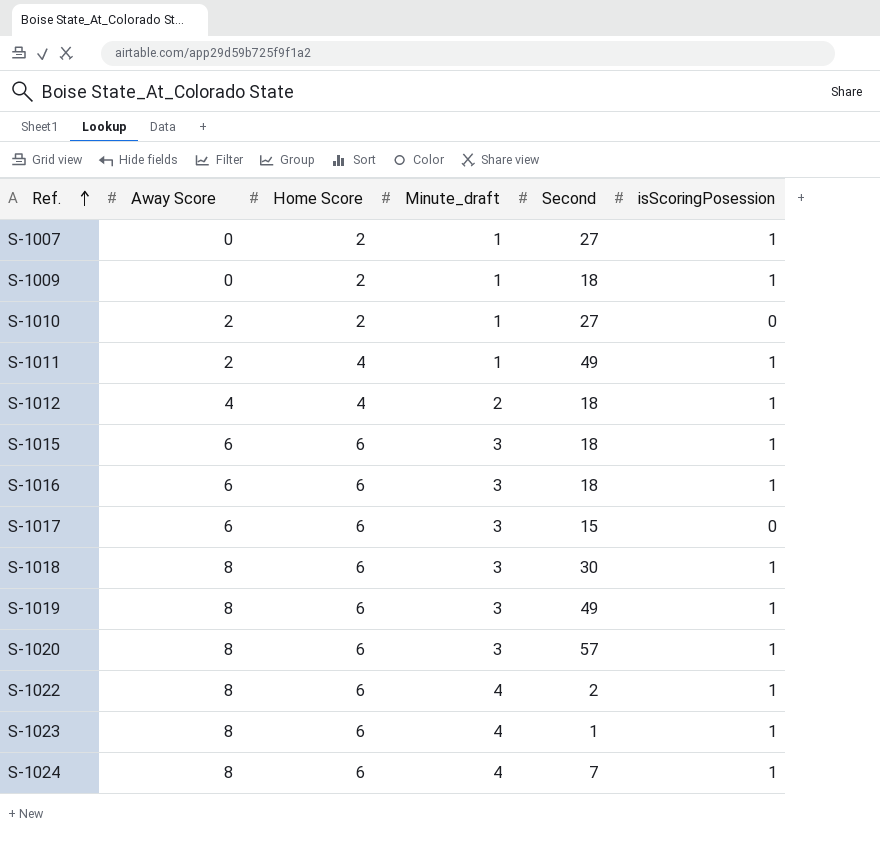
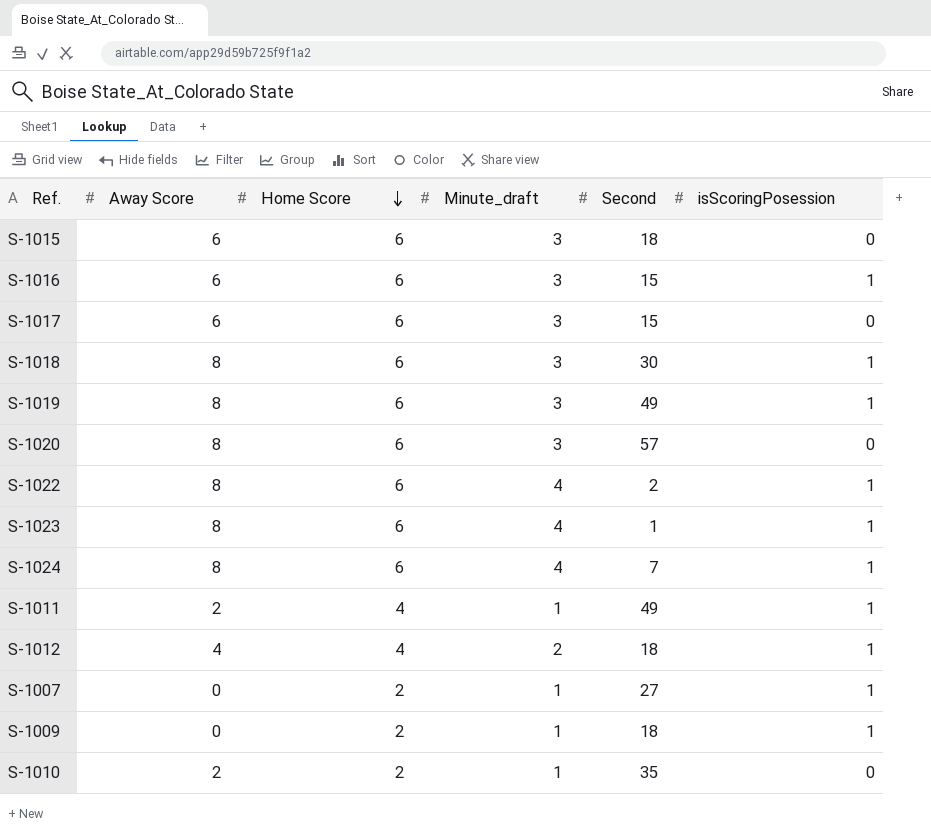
row order: Ref. ascending -> Home Score descending
S-1015 | isScoringPosession: 1 -> 0
S-1016 | Second: 18 -> 15
S-1020 | isScoringPosession: 1 -> 0
S-1010 | Second: 27 -> 35

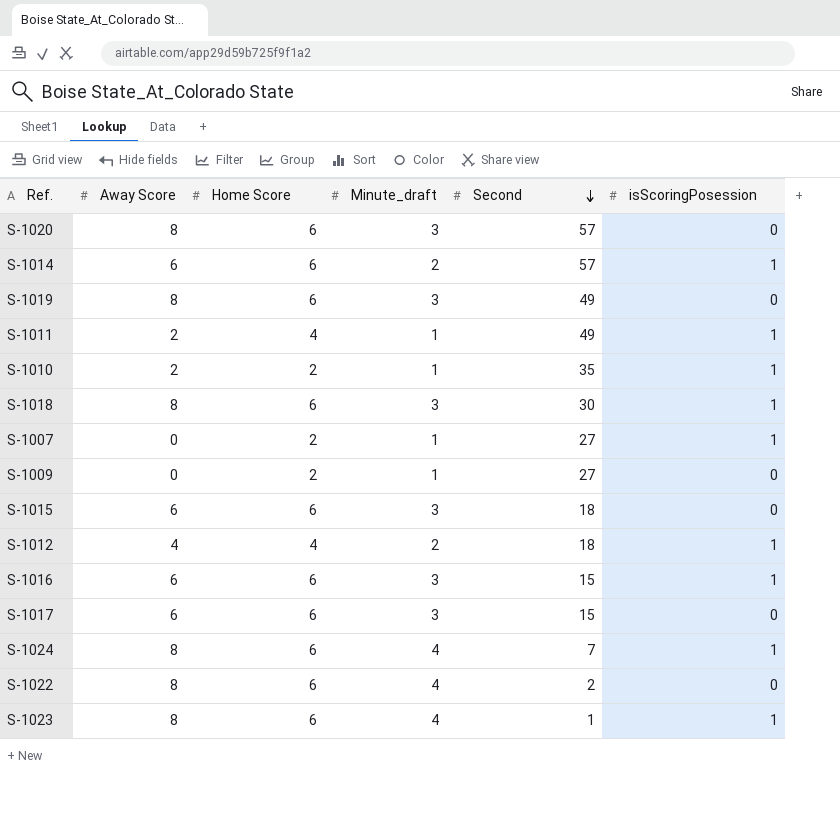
row order: Home Score descending -> Second descending
row S-1014: none -> 6 | 6 | 2 | 57 | 1
S-1019 | isScoringPosession: 1 -> 0
S-1010 | isScoringPosession: 0 -> 1
S-1009 | Second: 18 -> 27
S-1009 | isScoringPosession: 1 -> 0
S-1022 | isScoringPosession: 1 -> 0

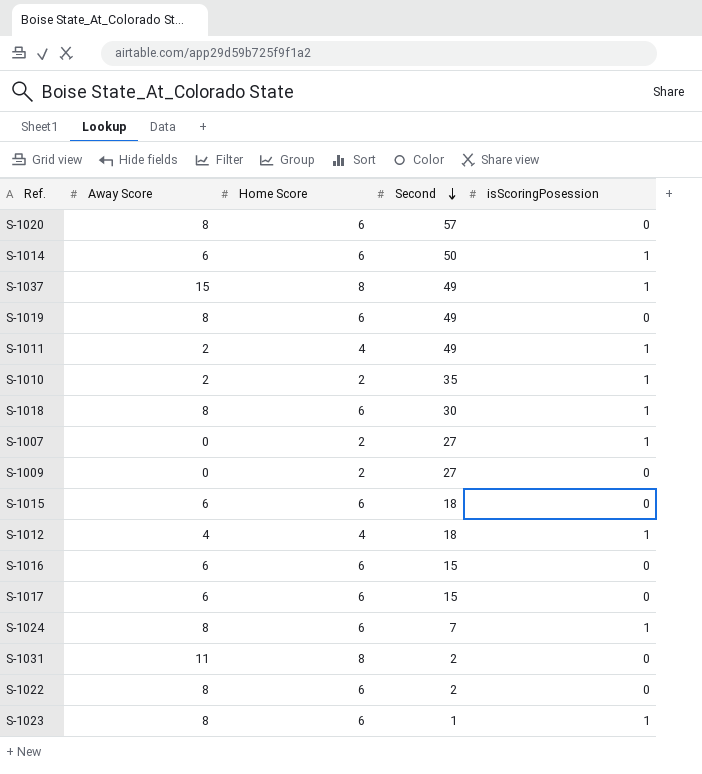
column Minute_draft | position: 4 -> none
S-1014 | Second: 57 -> 50
row S-1037: none -> 15 | 8 | 49 | 1
S-1016 | isScoringPosession: 1 -> 0
row S-1031: none -> 11 | 8 | 2 | 0

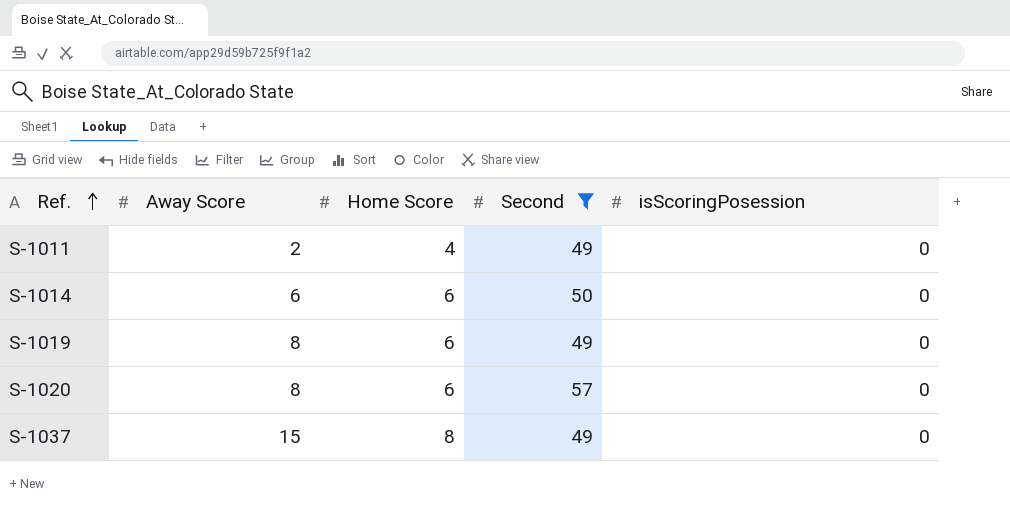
filter: none -> Second >= 49
row order: Second descending -> Ref. ascending
S-1011 | isScoringPosession: 1 -> 0
S-1014 | isScoringPosession: 1 -> 0
S-1037 | isScoringPosession: 1 -> 0

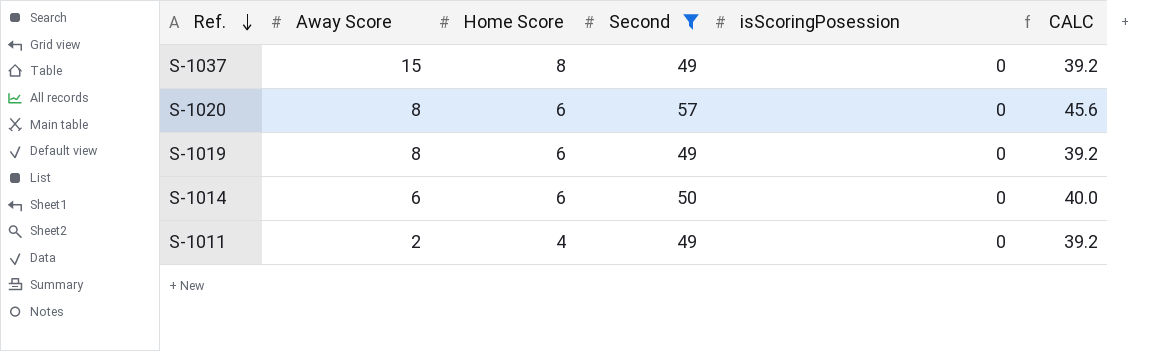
row order: Ref. ascending -> Ref. descending
column CALC | formula: none -> [Second] * 0.8

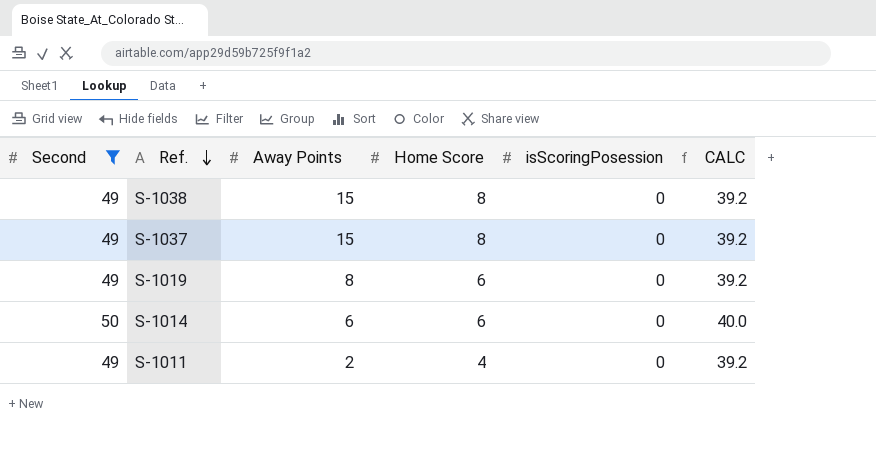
column Second | position: 4 -> 1
column name: Away Score -> Away Points
row S-1020: 8 | 6 | 57 | 0 | 45.6 -> none
row S-1038: none -> 49 | 15 | 8 | 0 | 39.2

